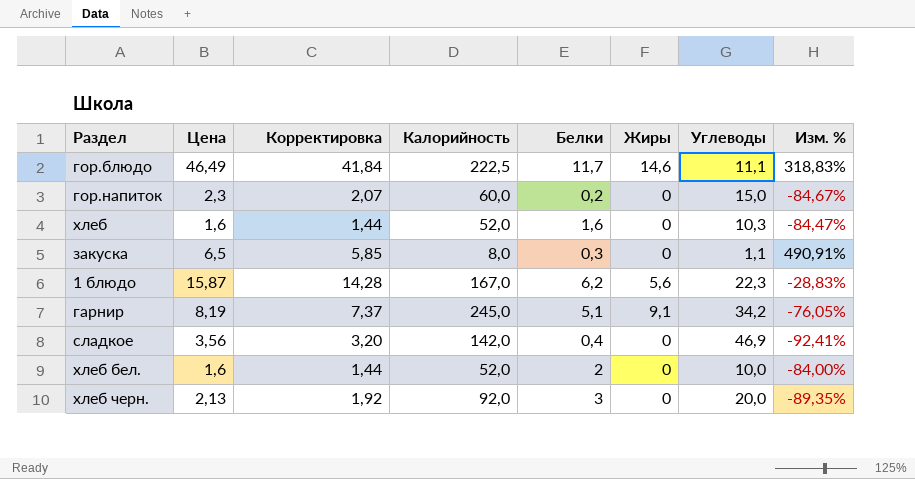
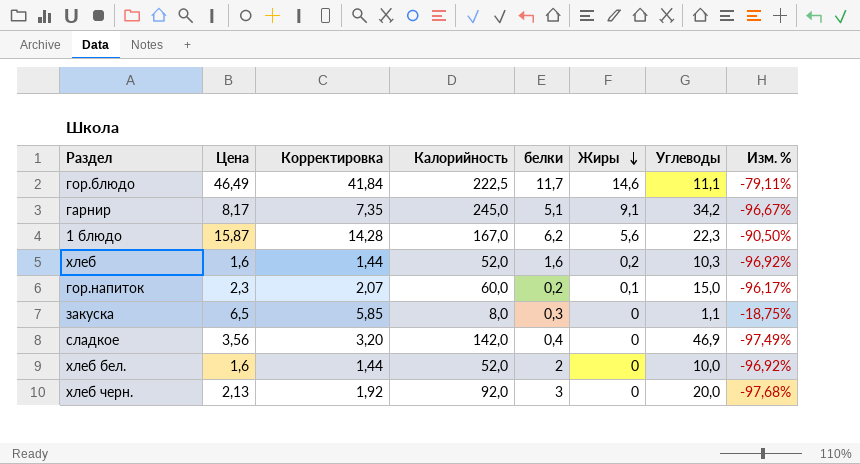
row order: none -> Жиры descending
column name: Белки -> белки
column Изм. % | formula: ([Цена] - [Углеводы]) / [Углеводы] -> ([Цена] - [Калорийность]) / [Калорийность]
гарнир | Цена: 8,19 -> 8,17
гарнир | Корректировка: 7,37 -> 7,35
хлеб | Жиры: 0 -> 0,2
гор.напиток | Жиры: 0 -> 0,1

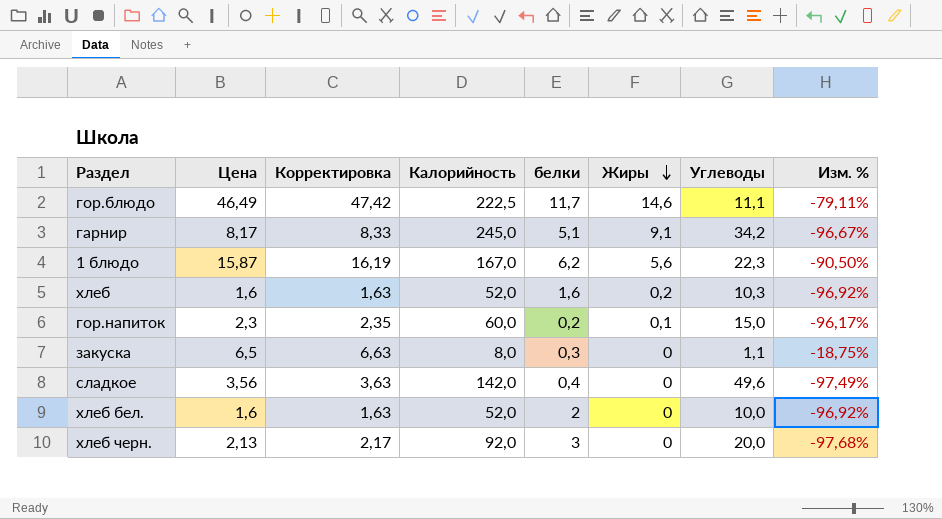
column Корректировка | formula: [Цена] * 0,9 -> [Цена] * 1,02
сладкое | Углеводы: 46,9 -> 49,6

